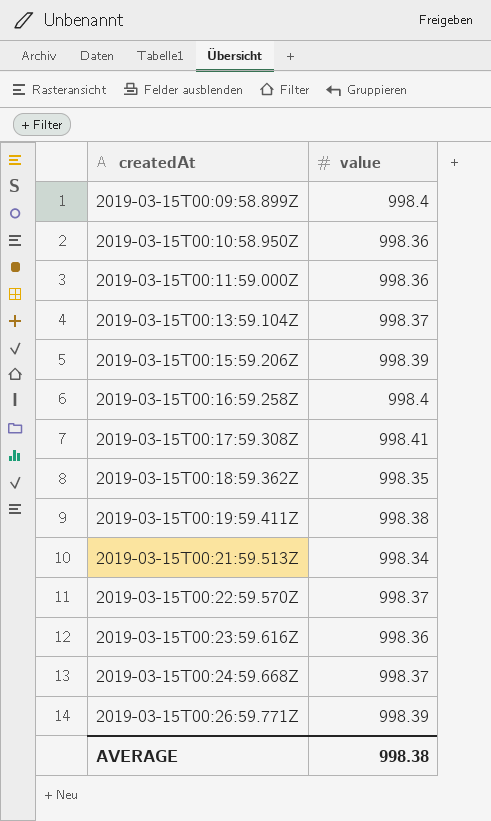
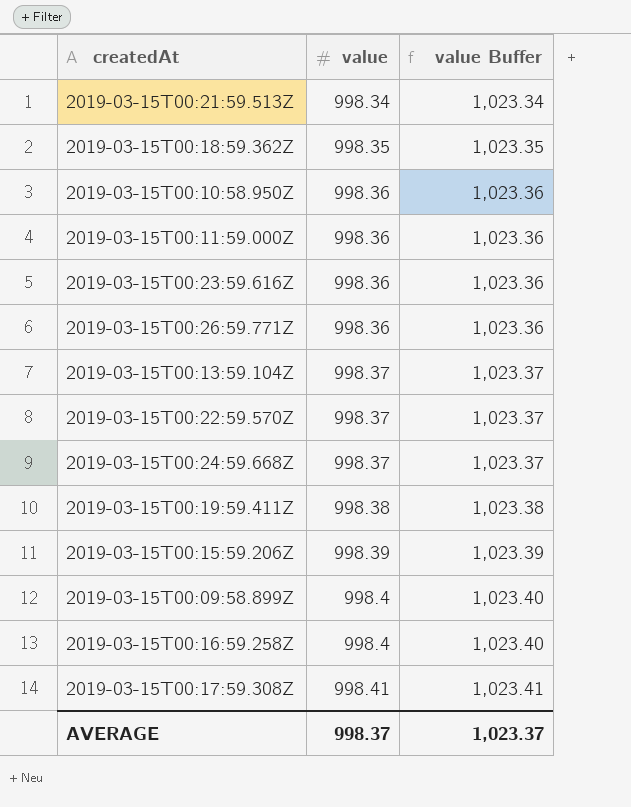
row order: createdAt ascending -> value ascending
column value Buffer | formula: none -> [value] + 25
2019-03-15T00:26:59.771Z | value: 998.39 -> 998.36
AVERAGE | value: 998.38 -> 998.37

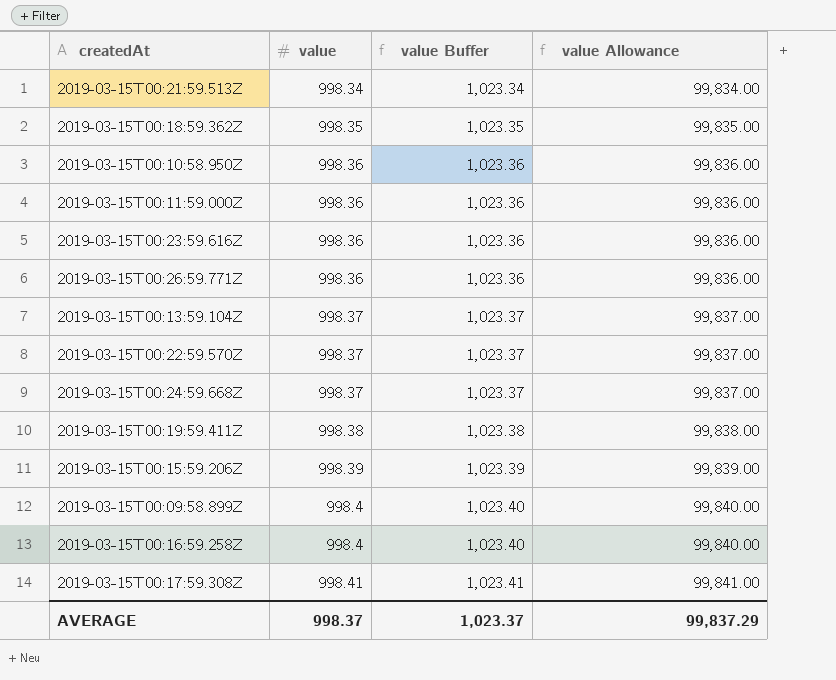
column value Allowance | formula: none -> [value] * 100

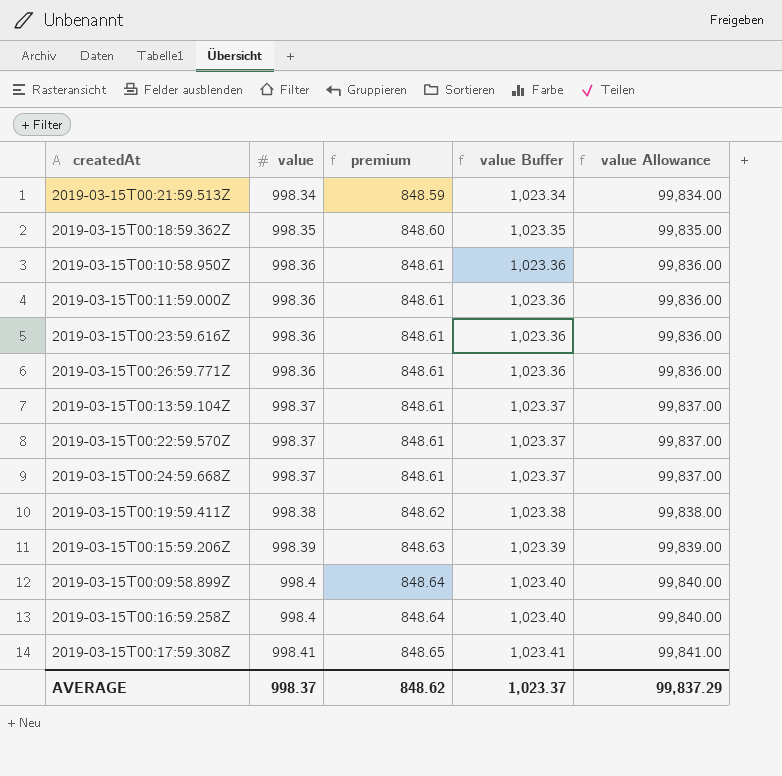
column premium | formula: none -> [value] * 0.85

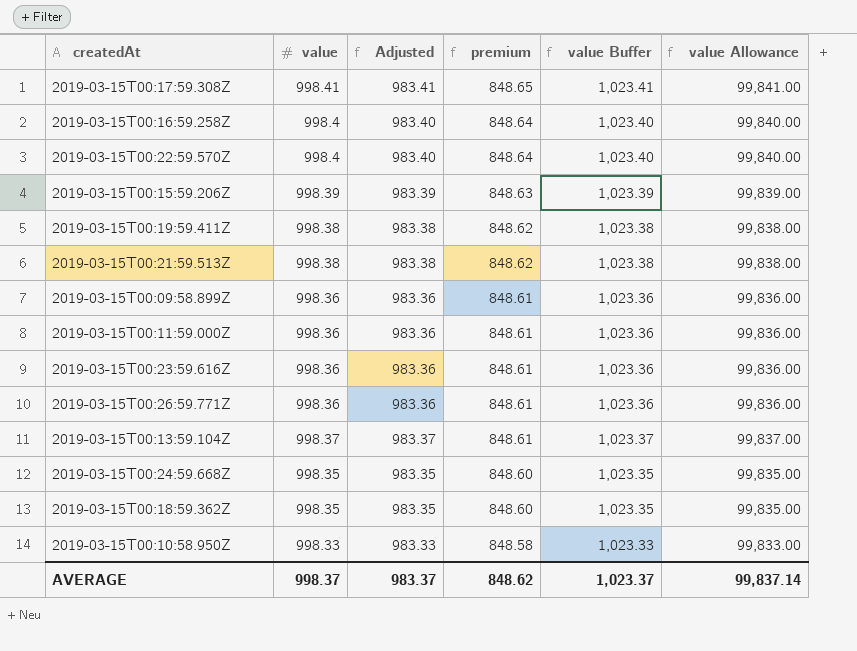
row order: value ascending -> premium descending
column Adjusted | formula: none -> [value] - 15
2019-03-15T00:22:59.570Z | value: 998.37 -> 998.4
2019-03-15T00:22:59.570Z | premium: 848.61 -> 848.64
2019-03-15T00:22:59.570Z | value Buffer: 1,023.37 -> 1,023.40
2019-03-15T00:22:59.570Z | value Allowance: 99,837.00 -> 99,840.00
2019-03-15T00:21:59.513Z | value: 998.34 -> 998.38
2019-03-15T00:21:59.513Z | premium: 848.59 -> 848.62
2019-03-15T00:21:59.513Z | value Buffer: 1,023.34 -> 1,023.38
2019-03-15T00:21:59.513Z | value Allowance: 99,834.00 -> 99,838.00
2019-03-15T00:09:58.899Z | value: 998.4 -> 998.36
2019-03-15T00:09:58.899Z | premium: 848.64 -> 848.61
2019-03-15T00:09:58.899Z | value Buffer: 1,023.40 -> 1,023.36
2019-03-15T00:09:58.899Z | value Allowance: 99,840.00 -> 99,836.00
2019-03-15T00:24:59.668Z | value: 998.37 -> 998.35
2019-03-15T00:24:59.668Z | premium: 848.61 -> 848.60
2019-03-15T00:24:59.668Z | value Buffer: 1,023.37 -> 1,023.35
2019-03-15T00:24:59.668Z | value Allowance: 99,837.00 -> 99,835.00
2019-03-15T00:10:58.950Z | value: 998.36 -> 998.33
2019-03-15T00:10:58.950Z | premium: 848.61 -> 848.58
2019-03-15T00:10:58.950Z | value Buffer: 1,023.36 -> 1,023.33
2019-03-15T00:10:58.950Z | value Allowance: 99,836.00 -> 99,833.00
AVERAGE | value Allowance: 99,837.29 -> 99,837.14

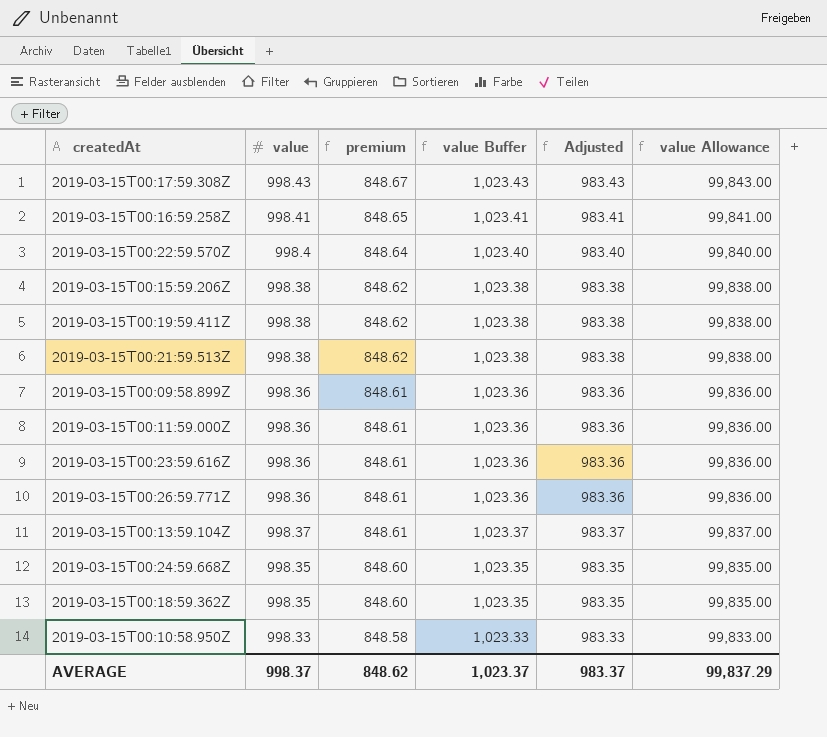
column Adjusted | position: 3 -> 5
2019-03-15T00:17:59.308Z | value: 998.41 -> 998.43
2019-03-15T00:17:59.308Z | premium: 848.65 -> 848.67
2019-03-15T00:17:59.308Z | value Buffer: 1,023.41 -> 1,023.43
2019-03-15T00:17:59.308Z | Adjusted: 983.41 -> 983.43
2019-03-15T00:17:59.308Z | value Allowance: 99,841.00 -> 99,843.00
2019-03-15T00:16:59.258Z | value: 998.4 -> 998.41
2019-03-15T00:16:59.258Z | premium: 848.64 -> 848.65
2019-03-15T00:16:59.258Z | value Buffer: 1,023.40 -> 1,023.41
2019-03-15T00:16:59.258Z | Adjusted: 983.40 -> 983.41
2019-03-15T00:16:59.258Z | value Allowance: 99,840.00 -> 99,841.00
2019-03-15T00:15:59.206Z | value: 998.39 -> 998.38
2019-03-15T00:15:59.206Z | premium: 848.63 -> 848.62
2019-03-15T00:15:59.206Z | value Buffer: 1,023.39 -> 1,023.38
2019-03-15T00:15:59.206Z | Adjusted: 983.39 -> 983.38
2019-03-15T00:15:59.206Z | value Allowance: 99,839.00 -> 99,838.00
AVERAGE | value Allowance: 99,837.14 -> 99,837.29

